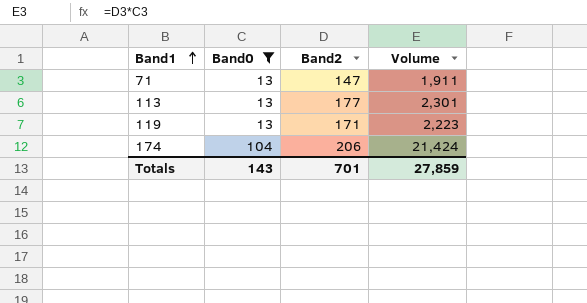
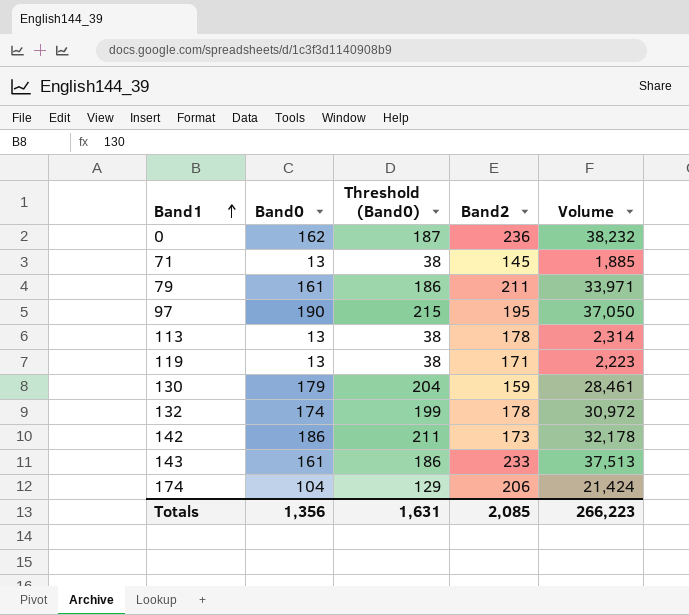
filter: Band0 <= 104 -> none
column Threshold (Band0) | formula: none -> [Band0] + 25
71 | Band2: 147 -> 145
71 | Volume: 1,911 -> 1,885
113 | Band2: 177 -> 178
113 | Volume: 2,301 -> 2,314
Totals | Band0: 143 -> 1,356
Totals | Band2: 701 -> 2,085
Totals | Volume: 27,859 -> 266,223

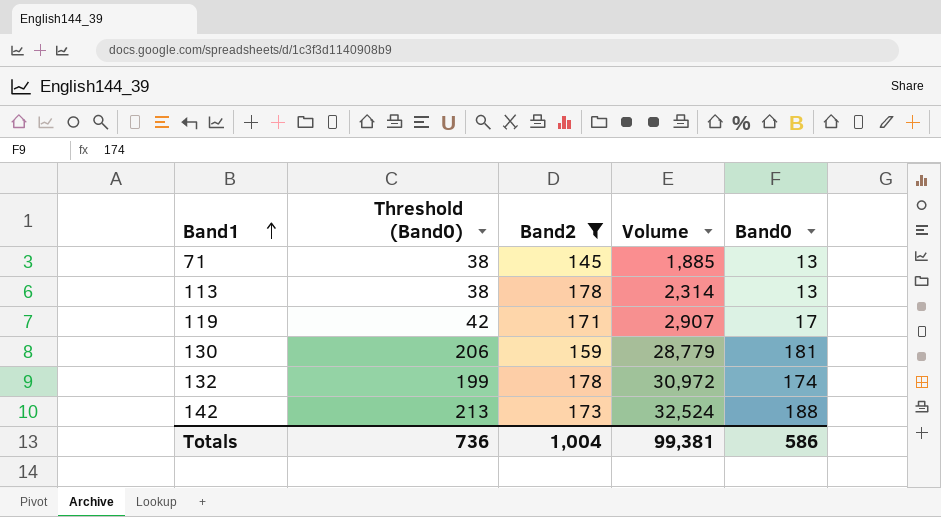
filter: none -> Band2 <= 178
column Band0 | position: 2 -> 5
119 | Threshold (Band0): 38 -> 42
119 | Volume: 2,223 -> 2,907
119 | Band0: 13 -> 17
130 | Threshold (Band0): 204 -> 206
130 | Volume: 28,461 -> 28,779
130 | Band0: 179 -> 181
142 | Threshold (Band0): 211 -> 213
142 | Volume: 32,178 -> 32,524
142 | Band0: 186 -> 188
Totals | Threshold (Band0): 1,631 -> 736
Totals | Band2: 2,085 -> 1,004
Totals | Volume: 266,223 -> 99,381
Totals | Band0: 1,356 -> 586

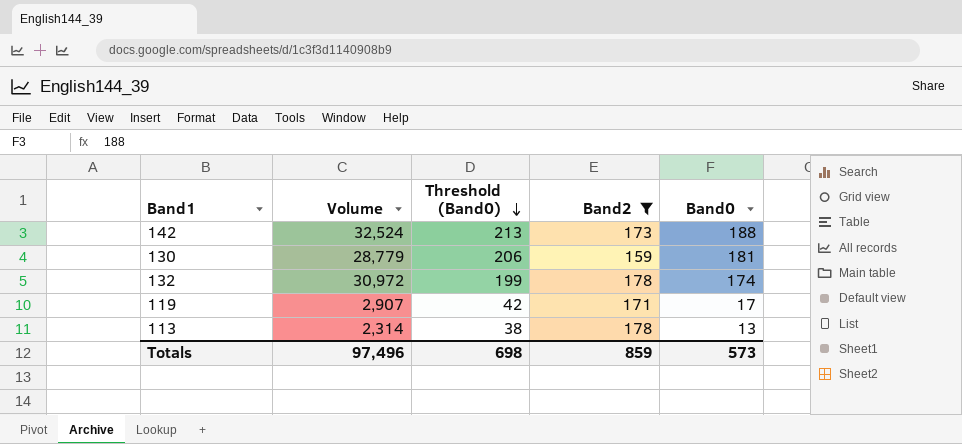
row order: Band1 ascending -> Threshold (Band0) descending
column Volume | position: 4 -> 2
row 71: 38 | 145 | 1,885 | 13 -> none
Totals | Volume: 99,381 -> 97,496
Totals | Threshold (Band0): 736 -> 698
Totals | Band2: 1,004 -> 859
Totals | Band0: 586 -> 573

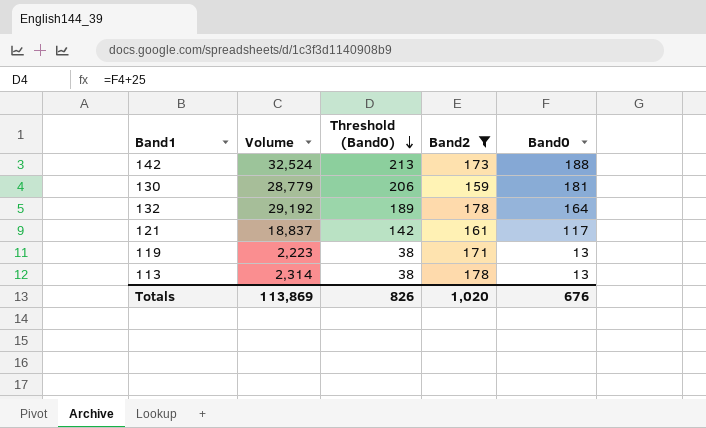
132 | Volume: 30,972 -> 29,192
132 | Threshold (Band0): 199 -> 189
132 | Band0: 174 -> 164
row 121: none -> 18,837 | 142 | 161 | 117
119 | Volume: 2,907 -> 2,223
119 | Threshold (Band0): 42 -> 38
119 | Band0: 17 -> 13
Totals | Volume: 97,496 -> 113,869
Totals | Threshold (Band0): 698 -> 826
Totals | Band2: 859 -> 1,020
Totals | Band0: 573 -> 676

